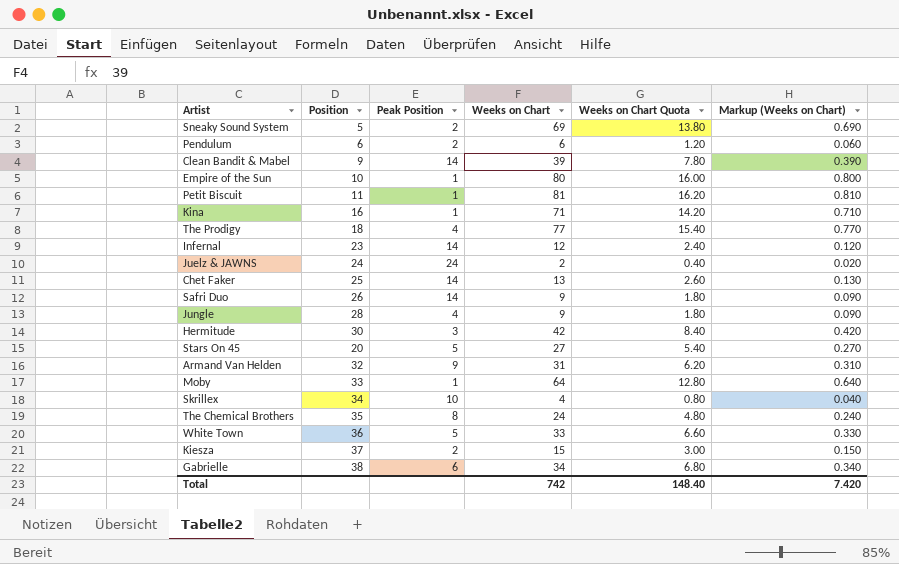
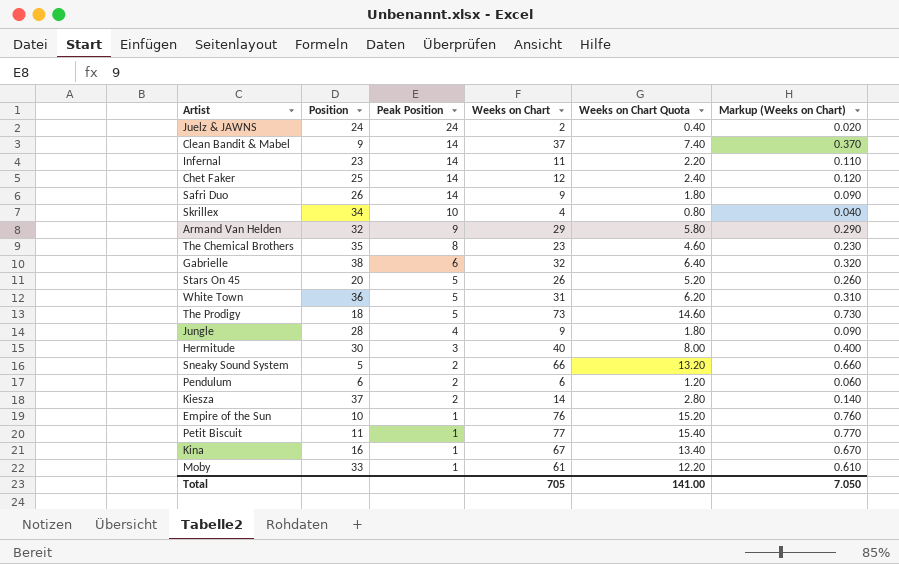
row order: none -> Peak Position descending
Clean Bandit & Mabel | Weeks on Chart: 39 -> 37
Clean Bandit & Mabel | Weeks on Chart Quota: 7.80 -> 7.40
Clean Bandit & Mabel | Markup (Weeks on Chart): 0.390 -> 0.370
Infernal | Weeks on Chart: 12 -> 11
Infernal | Weeks on Chart Quota: 2.40 -> 2.20
Infernal | Markup (Weeks on Chart): 0.120 -> 0.110
Chet Faker | Weeks on Chart: 13 -> 12
Chet Faker | Weeks on Chart Quota: 2.60 -> 2.40
Chet Faker | Markup (Weeks on Chart): 0.130 -> 0.120
Armand Van Helden | Weeks on Chart: 31 -> 29
Armand Van Helden | Weeks on Chart Quota: 6.20 -> 5.80
Armand Van Helden | Markup (Weeks on Chart): 0.310 -> 0.290
The Chemical Brothers | Weeks on Chart: 24 -> 23
The Chemical Brothers | Weeks on Chart Quota: 4.80 -> 4.60
The Chemical Brothers | Markup (Weeks on Chart): 0.240 -> 0.230
Gabrielle | Weeks on Chart: 34 -> 32
Gabrielle | Weeks on Chart Quota: 6.80 -> 6.40
Gabrielle | Markup (Weeks on Chart): 0.340 -> 0.320
Stars On 45 | Weeks on Chart: 27 -> 26
Stars On 45 | Weeks on Chart Quota: 5.40 -> 5.20
Stars On 45 | Markup (Weeks on Chart): 0.270 -> 0.260
White Town | Weeks on Chart: 33 -> 31
White Town | Weeks on Chart Quota: 6.60 -> 6.20
White Town | Markup (Weeks on Chart): 0.330 -> 0.310
The Prodigy | Peak Position: 4 -> 5
The Prodigy | Weeks on Chart: 77 -> 73
The Prodigy | Weeks on Chart Quota: 15.40 -> 14.60
The Prodigy | Markup (Weeks on Chart): 0.770 -> 0.730
Hermitude | Weeks on Chart: 42 -> 40
Hermitude | Weeks on Chart Quota: 8.40 -> 8.00
Hermitude | Markup (Weeks on Chart): 0.420 -> 0.400
Sneaky Sound System | Weeks on Chart: 69 -> 66
Sneaky Sound System | Weeks on Chart Quota: 13.80 -> 13.20
Sneaky Sound System | Markup (Weeks on Chart): 0.690 -> 0.660
Kiesza | Weeks on Chart: 15 -> 14
Kiesza | Weeks on Chart Quota: 3.00 -> 2.80
Kiesza | Markup (Weeks on Chart): 0.150 -> 0.140
Empire of the Sun | Weeks on Chart: 80 -> 76
Empire of the Sun | Weeks on Chart Quota: 16.00 -> 15.20
Empire of the Sun | Markup (Weeks on Chart): 0.800 -> 0.760
Petit Biscuit | Weeks on Chart: 81 -> 77
Petit Biscuit | Weeks on Chart Quota: 16.20 -> 15.40
Petit Biscuit | Markup (Weeks on Chart): 0.810 -> 0.770
Kina | Weeks on Chart: 71 -> 67
Kina | Weeks on Chart Quota: 14.20 -> 13.40
Kina | Markup (Weeks on Chart): 0.710 -> 0.670
Moby | Weeks on Chart: 64 -> 61
Moby | Weeks on Chart Quota: 12.80 -> 12.20
Moby | Markup (Weeks on Chart): 0.640 -> 0.610
Total | Weeks on Chart: 742 -> 705
Total | Weeks on Chart Quota: 148.40 -> 141.00
Total | Markup (Weeks on Chart): 7.420 -> 7.050

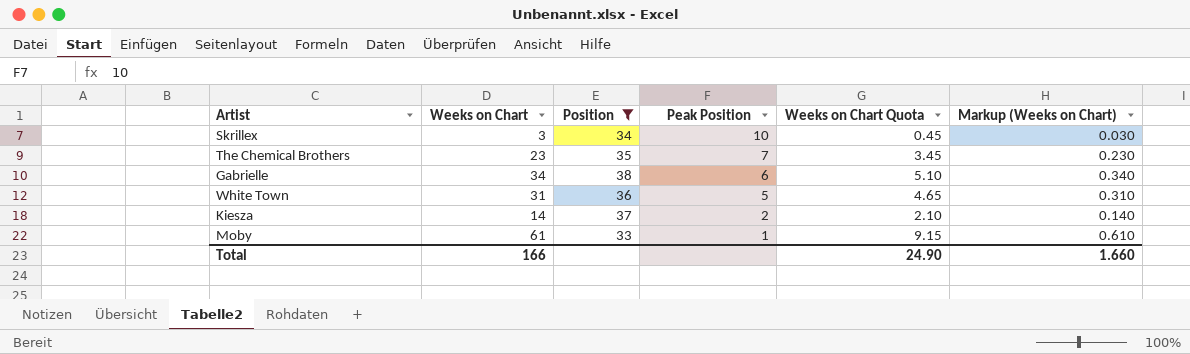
filter: none -> Position >= 33
column Weeks on Chart | position: 4 -> 2
column Weeks on Chart Quota | formula: [Weeks on Chart] * 0.2 -> [Weeks on Chart] * 0.15
Skrillex | Weeks on Chart: 4 -> 3
Skrillex | Markup (Weeks on Chart): 0.040 -> 0.030
The Chemical Brothers | Peak Position: 8 -> 7
Gabrielle | Weeks on Chart: 32 -> 34
Gabrielle | Markup (Weeks on Chart): 0.320 -> 0.340
Total | Weeks on Chart: 705 -> 166
Total | Weeks on Chart Quota: 141.00 -> 24.90
Total | Markup (Weeks on Chart): 7.050 -> 1.660

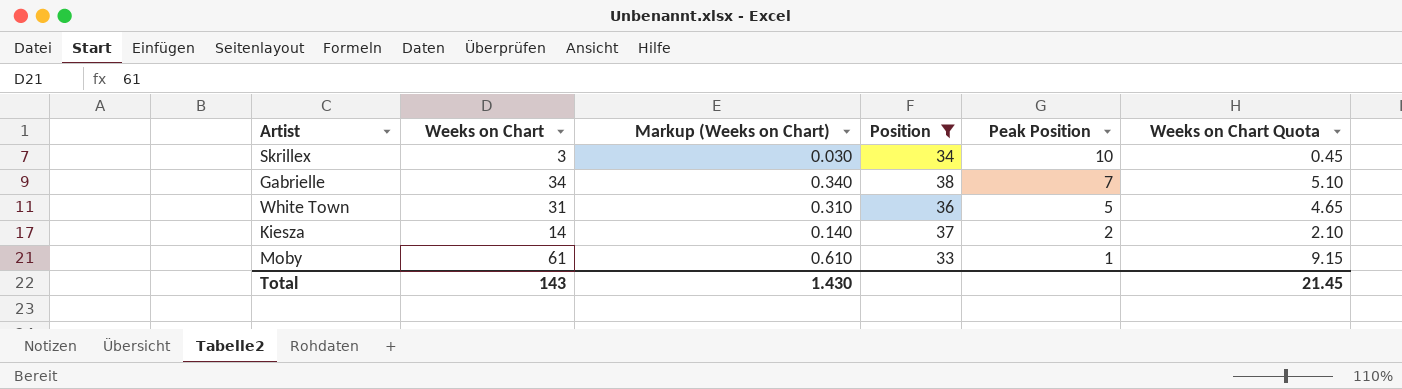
column Markup (Weeks on Chart) | position: 6 -> 3
row The Chemical Brothers: 23 | 35 | 7 | 3.45 | 0.230 -> none
Gabrielle | Peak Position: 6 -> 7
Total | Weeks on Chart: 166 -> 143
Total | Markup (Weeks on Chart): 1.660 -> 1.430
Total | Weeks on Chart Quota: 24.90 -> 21.45

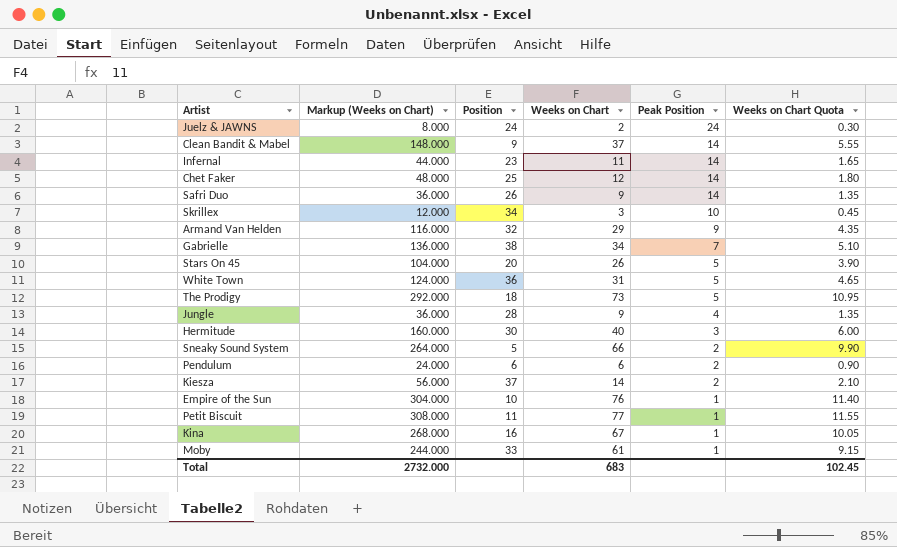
filter: Position >= 33 -> none
column Markup (Weeks on Chart) | formula: [Weeks on Chart] * 0.01 -> [Weeks on Chart] * 4
column Weeks on Chart | position: 2 -> 4
Total | Markup (Weeks on Chart): 1.430 -> 2732.000
Total | Weeks on Chart: 143 -> 683
Total | Weeks on Chart Quota: 21.45 -> 102.45

